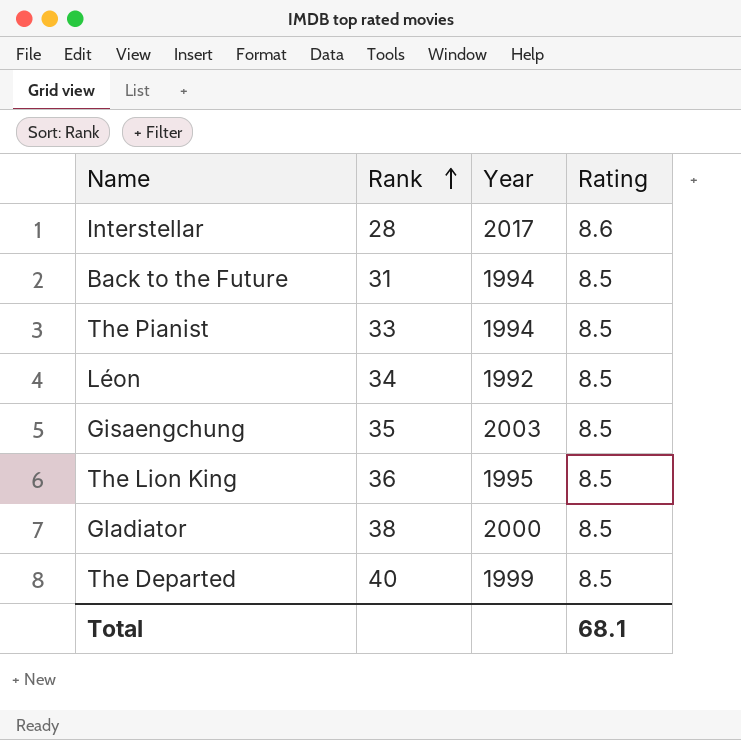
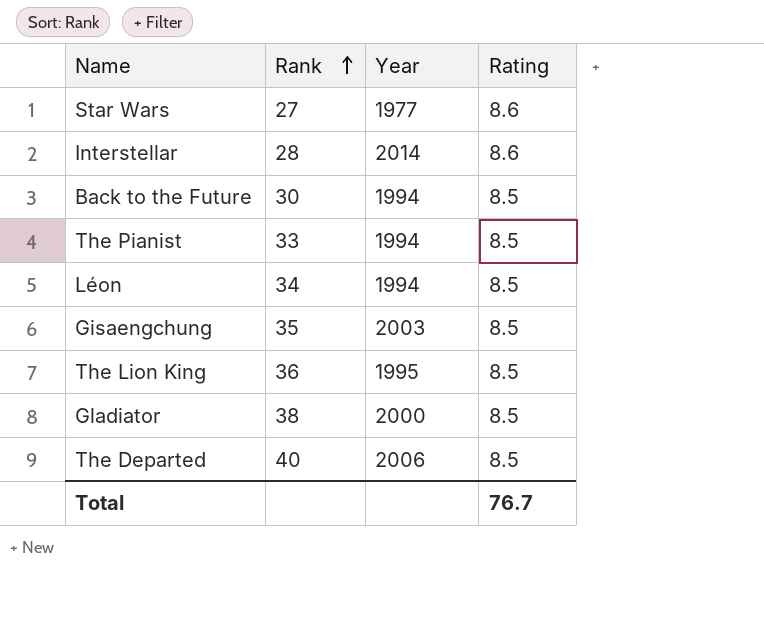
row Star Wars: none -> 27 | 1977 | 8.6
Interstellar | Year: 2017 -> 2014
Back to the Future | Rank: 31 -> 30
Léon | Year: 1992 -> 1994
The Departed | Year: 1999 -> 2006
Total | Rating: 68.1 -> 76.7

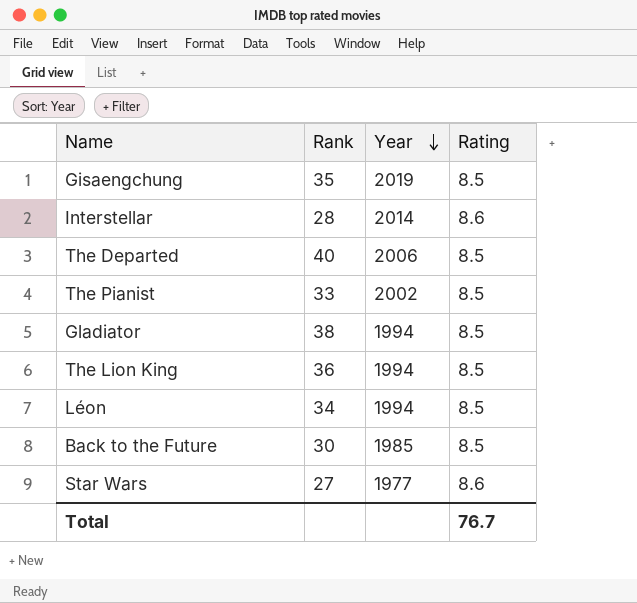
row order: Rank ascending -> Year descending
Gisaengchung | Year: 2003 -> 2019
The Pianist | Year: 1994 -> 2002
Gladiator | Year: 2000 -> 1994
The Lion King | Year: 1995 -> 1994
Back to the Future | Year: 1994 -> 1985

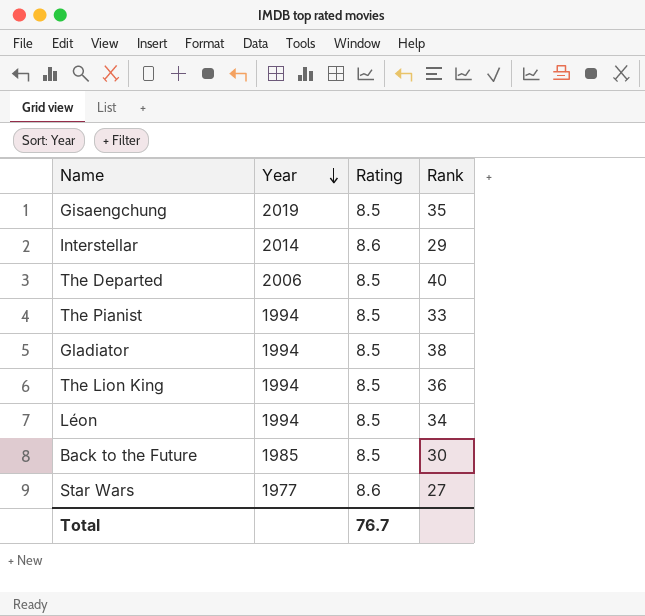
column Rank | position: 2 -> 4
Interstellar | Rank: 28 -> 29
The Pianist | Year: 2002 -> 1994

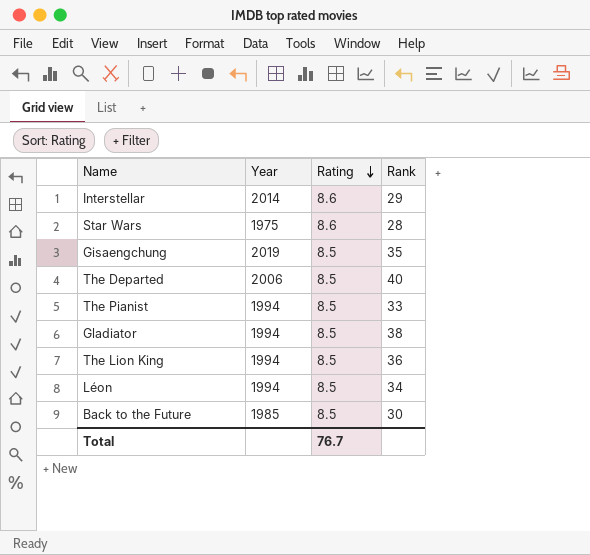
row order: Year descending -> Rating descending
Star Wars | Year: 1977 -> 1975
Star Wars | Rank: 27 -> 28

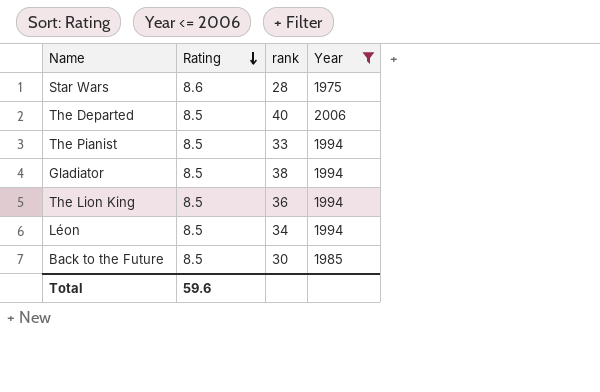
filter: none -> Year <= 2006
column name: Rank -> rank
column Year | position: 2 -> 4
Total | Rating: 76.7 -> 59.6

